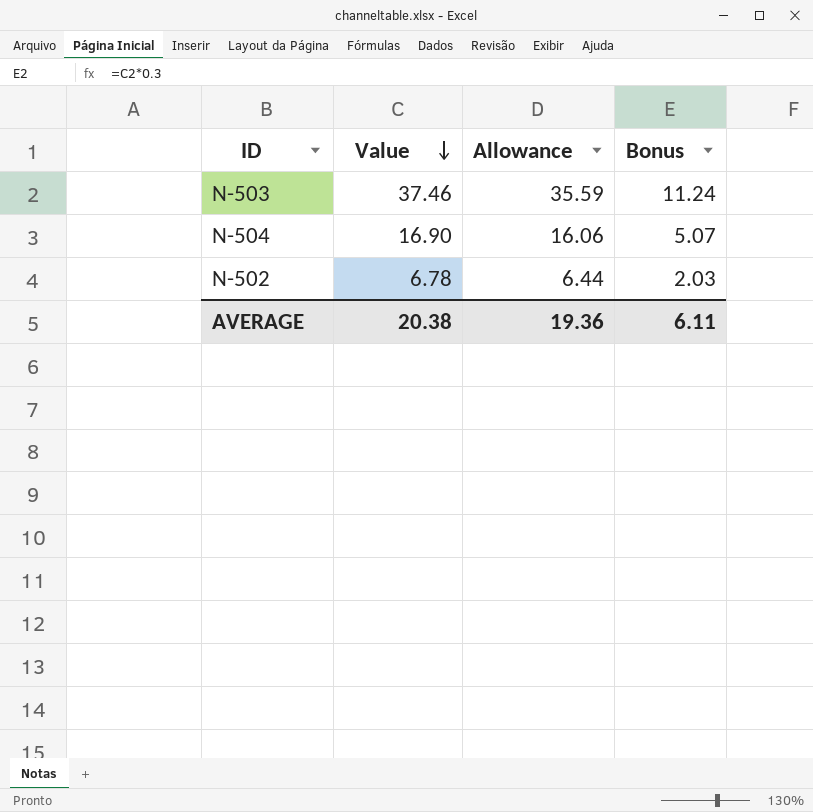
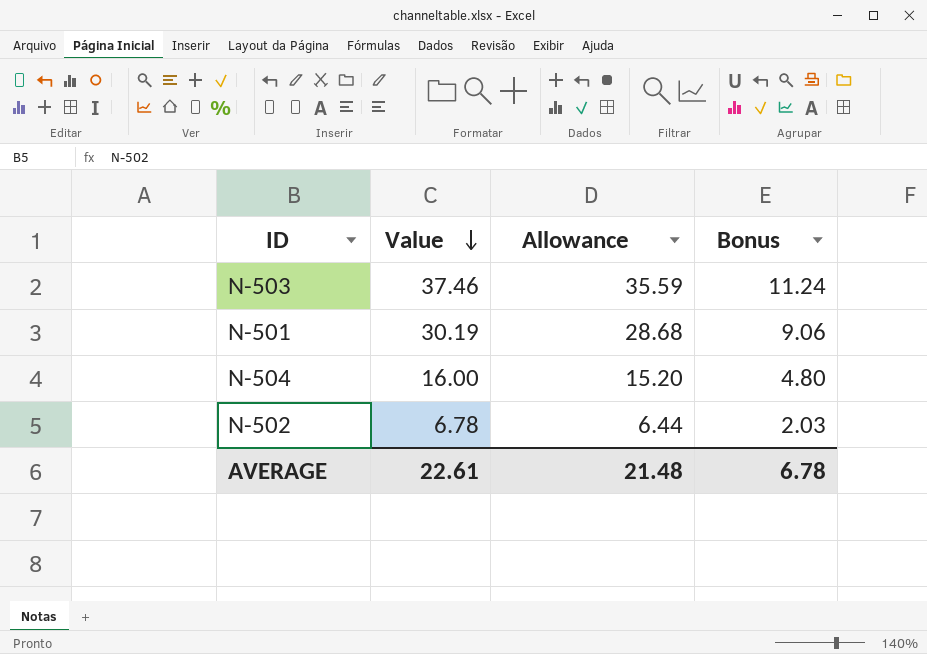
row N-501: none -> 30.19 | 28.68 | 9.06
N-504 | Value: 16.90 -> 16.00
N-504 | Allowance: 16.06 -> 15.20
N-504 | Bonus: 5.07 -> 4.80
AVERAGE | Value: 20.38 -> 22.61
AVERAGE | Allowance: 19.36 -> 21.48
AVERAGE | Bonus: 6.11 -> 6.78

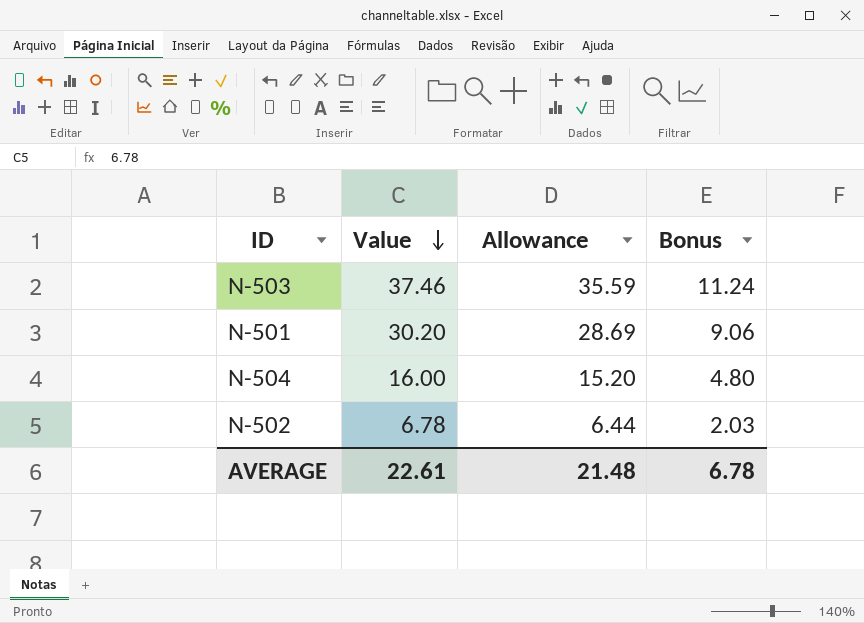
N-501 | Value: 30.19 -> 30.20
N-501 | Allowance: 28.68 -> 28.69

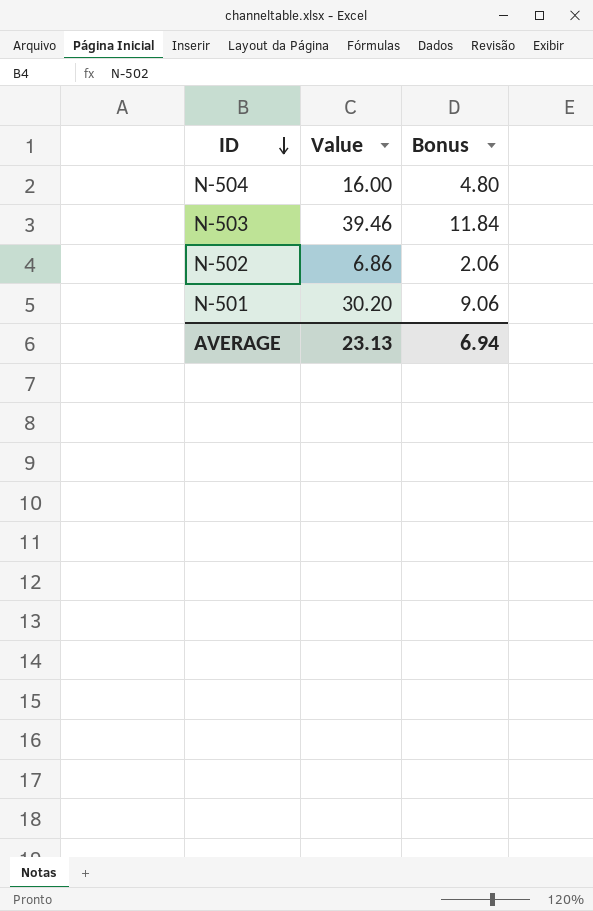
row order: Value descending -> ID descending
column Allowance | formula: [Value] * 0.95 -> none
N-503 | Value: 37.46 -> 39.46
N-503 | Bonus: 11.24 -> 11.84
N-502 | Value: 6.78 -> 6.86
N-502 | Bonus: 2.03 -> 2.06
AVERAGE | Value: 22.61 -> 23.13
AVERAGE | Bonus: 6.78 -> 6.94

